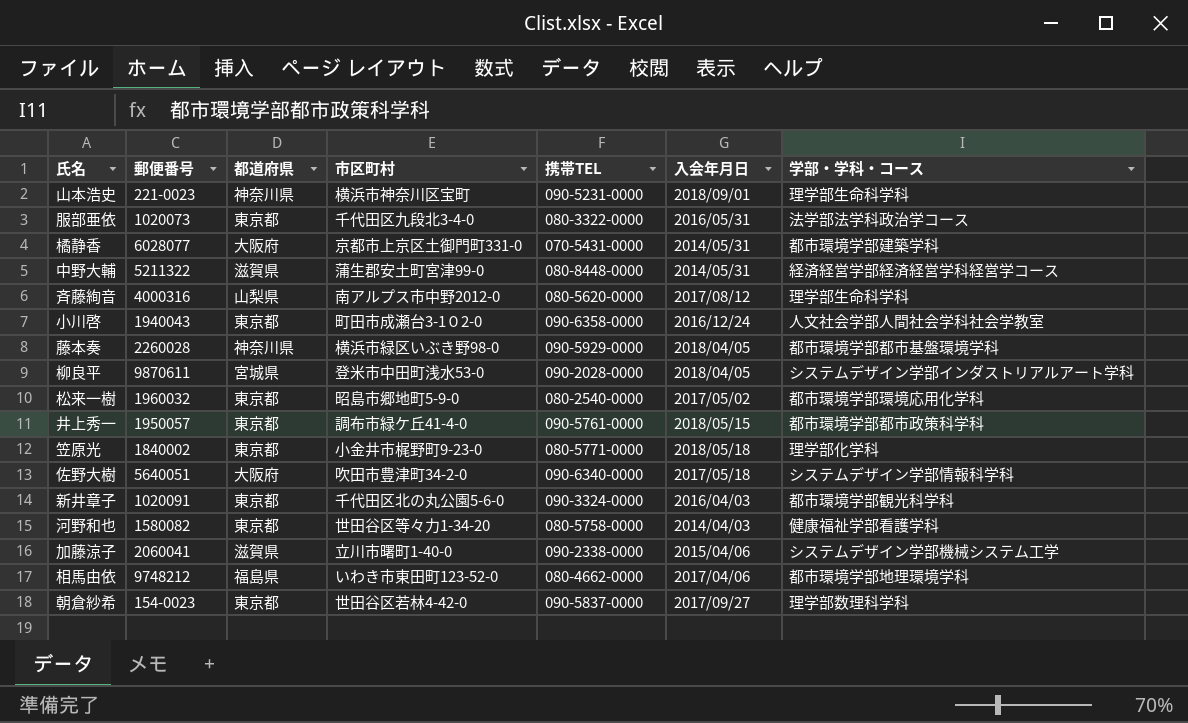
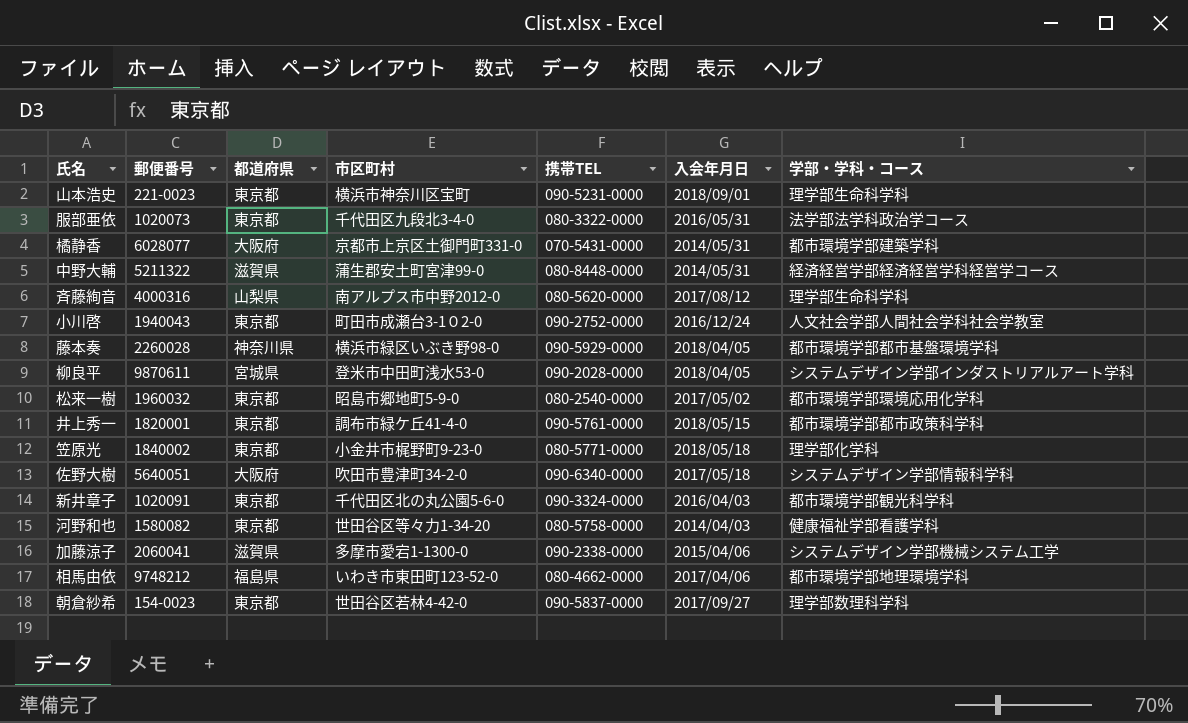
山本浩史 | 都道府県: 神奈川県 -> 東京都
小川啓 | 携帯TEL: 090-6358-0000 -> 090-2752-0000
井上秀一 | 郵便番号: 1950057 -> 1820001
加藤涼子 | 市区町村: 立川市曙町1-40-0 -> 多摩市愛宕1-1300-0

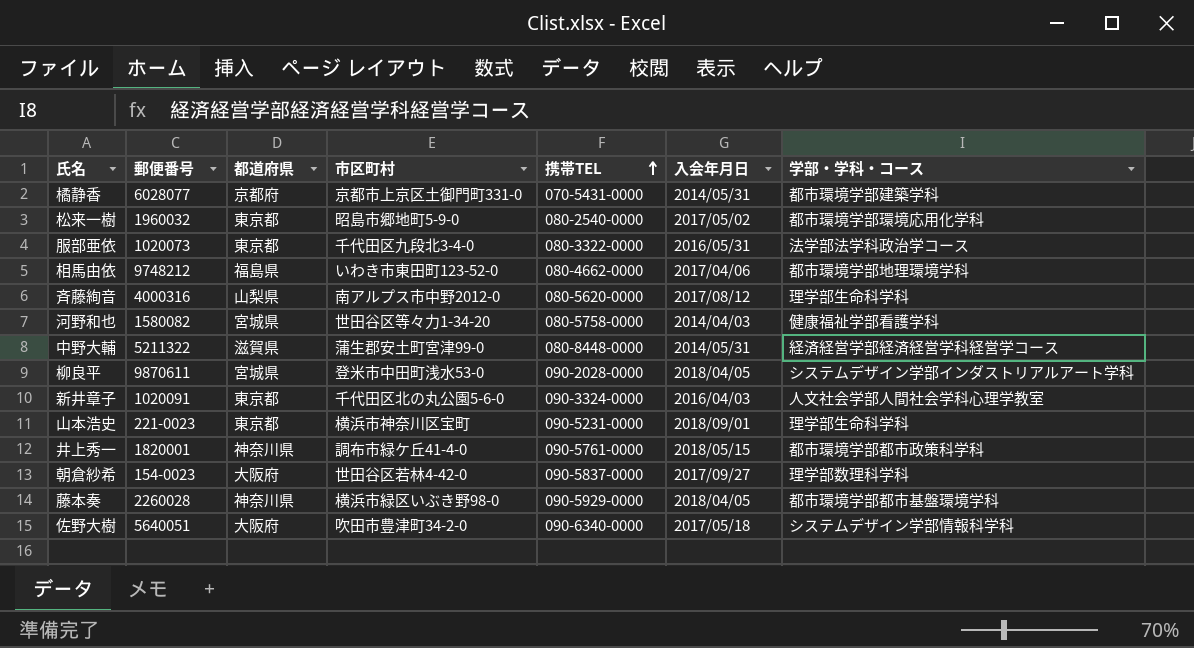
row order: none -> 携帯TEL ascending
row 小川啓: 1940043 | 東京都 | 町田市成瀬台3-1０2-0 | 090-2752-0000 | 2016/12/24 | 人文社会学部人間社会学科社会学教室 -> none
row 笠原光: 1840002 | 東京都 | 小金井市梶野町9-23-0 | 080-5771-0000 | 2018/05/18 | 理学部化学科 -> none
row 加藤涼子: 2060041 | 滋賀県 | 多摩市愛宕1-1300-0 | 090-2338-0000 | 2015/04/06 | システムデザイン学部機械システム工学 -> none
橘静香 | 都道府県: 大阪府 -> 京都府
河野和也 | 都道府県: 東京都 -> 宮城県
新井章子 | 学部・学科・コース: 都市環境学部観光科学科 -> 人文社会学部人間社会学科心理学教室
井上秀一 | 都道府県: 東京都 -> 神奈川県
朝倉紗希 | 都道府県: 東京都 -> 大阪府

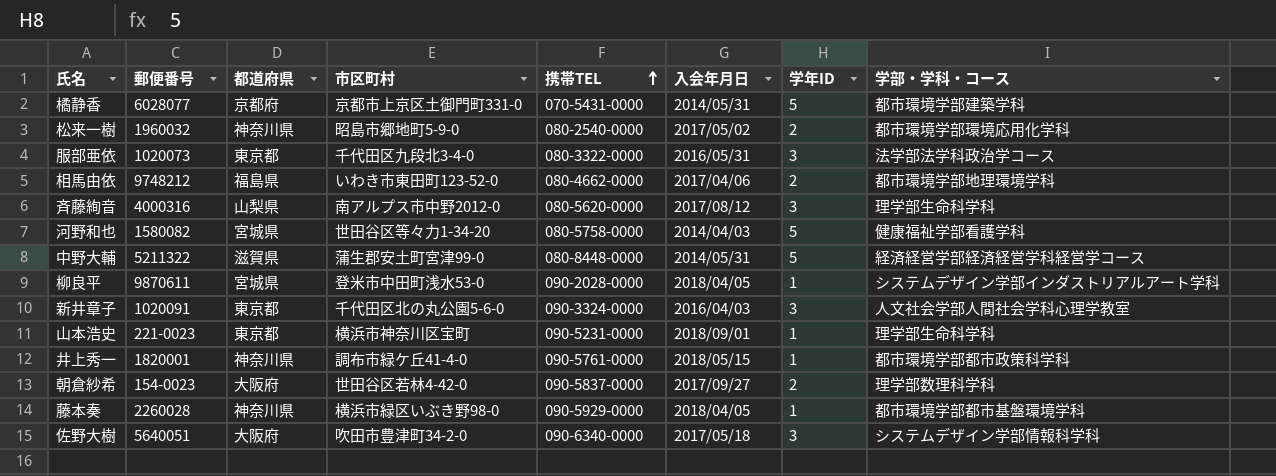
column 学年ID | position: none -> 7
松来一樹 | 都道府県: 東京都 -> 神奈川県

